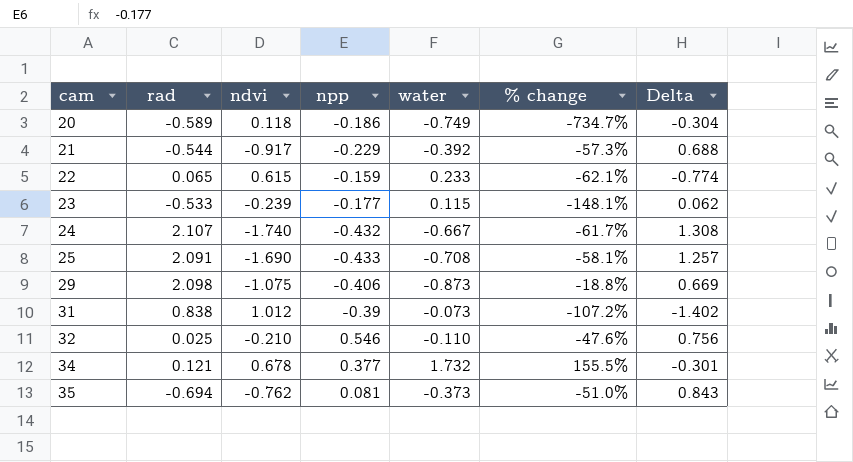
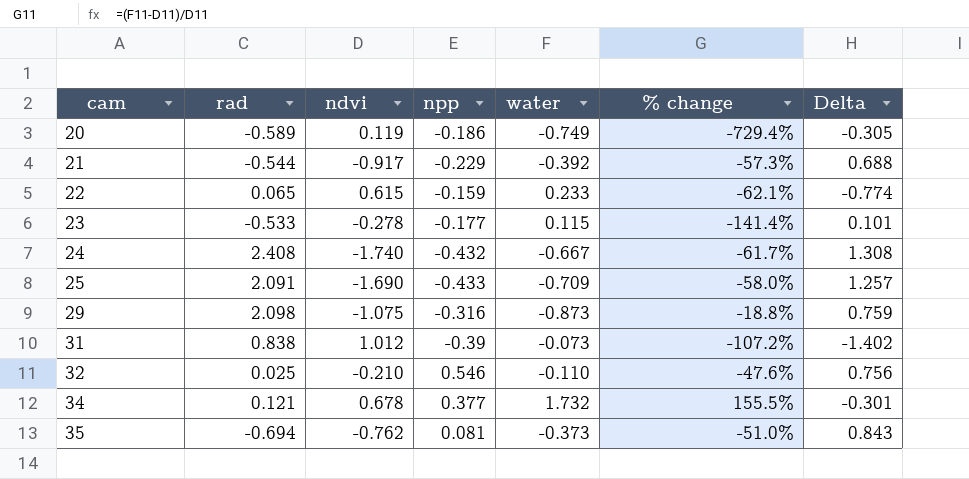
20 | ndvi: 0.118 -> 0.119
20 | % change: -734.7% -> -729.4%
20 | Delta: -0.304 -> -0.305
23 | ndvi: -0.239 -> -0.278
23 | % change: -148.1% -> -141.4%
23 | Delta: 0.062 -> 0.101
24 | rad: 2.107 -> 2.408
25 | water: -0.708 -> -0.709
25 | % change: -58.1% -> -58.0%
29 | npp: -0.406 -> -0.316
29 | Delta: 0.669 -> 0.759

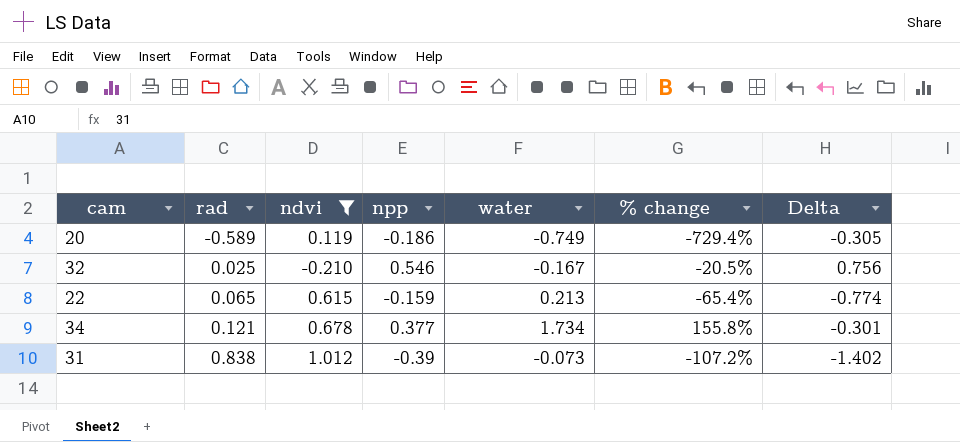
filter: none -> ndvi >= -0.210
row order: cam ascending -> rad ascending
32 | water: -0.110 -> -0.167
32 | % change: -47.6% -> -20.5%
22 | water: 0.233 -> 0.213
22 | % change: -62.1% -> -65.4%
34 | water: 1.732 -> 1.734
34 | % change: 155.5% -> 155.8%

